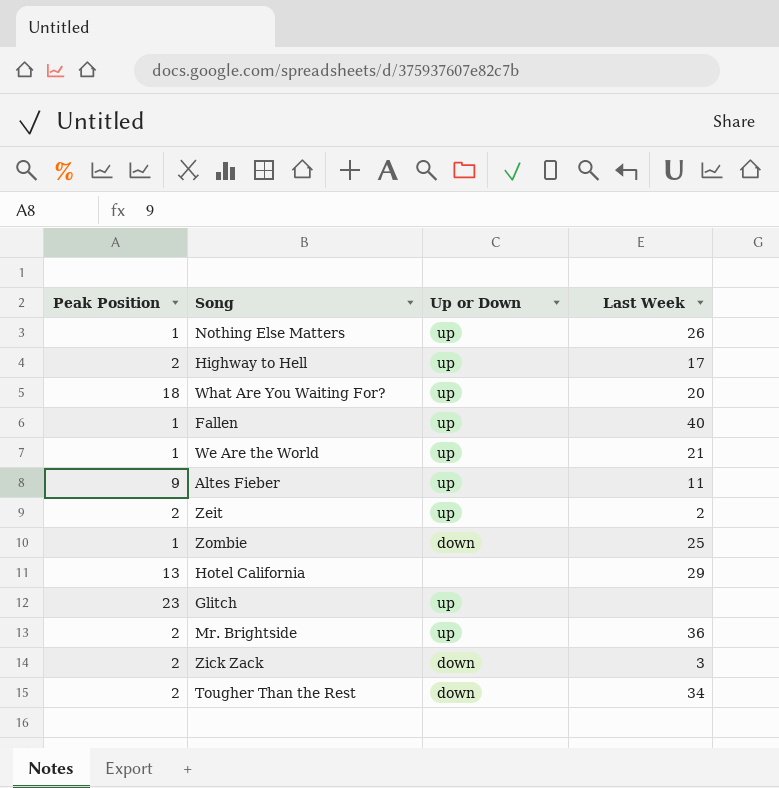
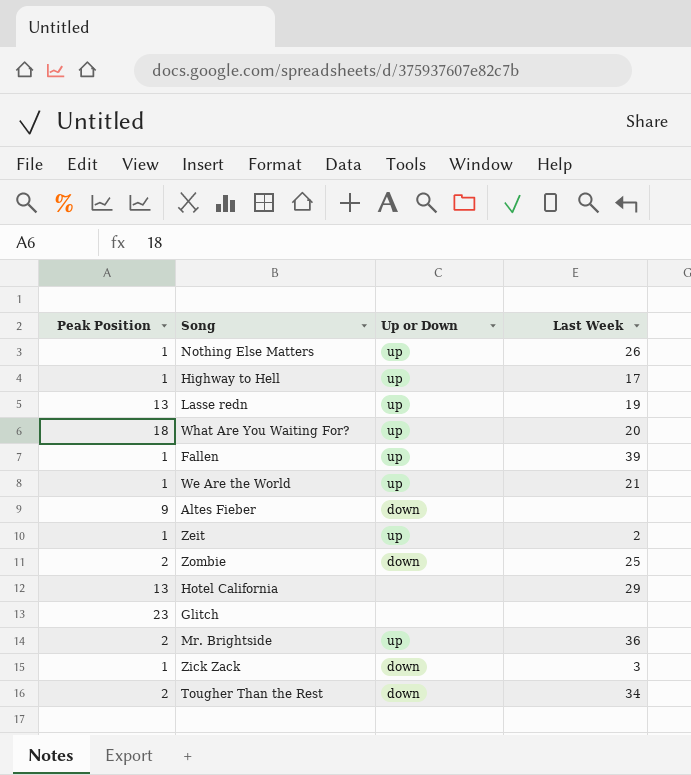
Highway to Hell | Peak Position: 2 -> 1
row Lasse redn: none -> 13 | up | 19
Fallen | Last Week: 40 -> 39
Altes Fieber | Up or Down: up -> down
Altes Fieber | Last Week: 11 -> none
Zeit | Peak Position: 2 -> 1
Zombie | Peak Position: 1 -> 2
Glitch | Up or Down: up -> none
Zick Zack | Peak Position: 2 -> 1

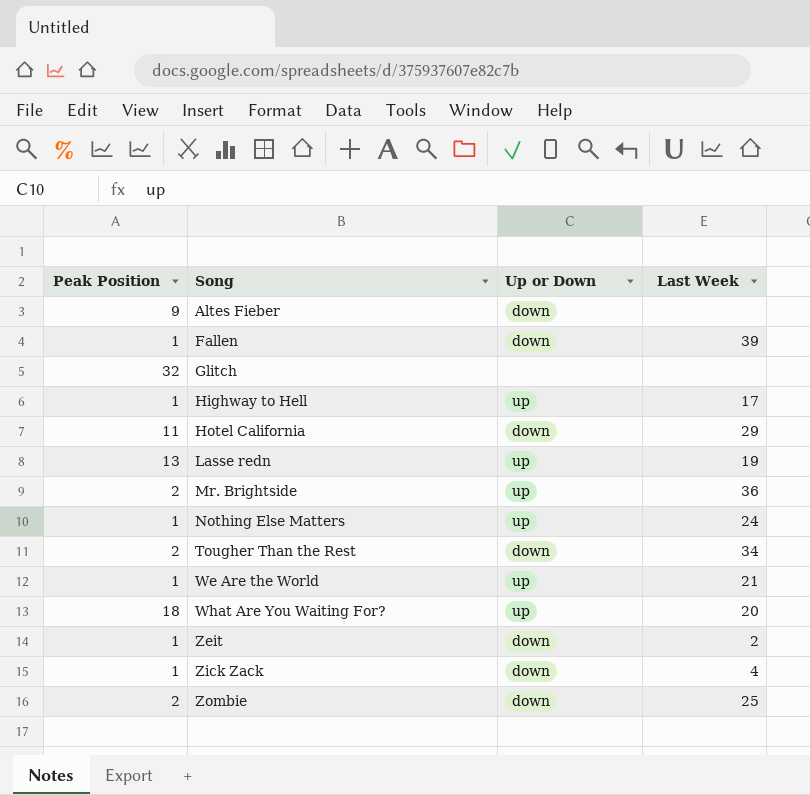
row order: none -> Song ascending
Fallen | Up or Down: up -> down
Glitch | Peak Position: 23 -> 32
Hotel California | Peak Position: 13 -> 11
Hotel California | Up or Down: none -> down
Nothing Else Matters | Last Week: 26 -> 24
Zeit | Up or Down: up -> down
Zick Zack | Last Week: 3 -> 4

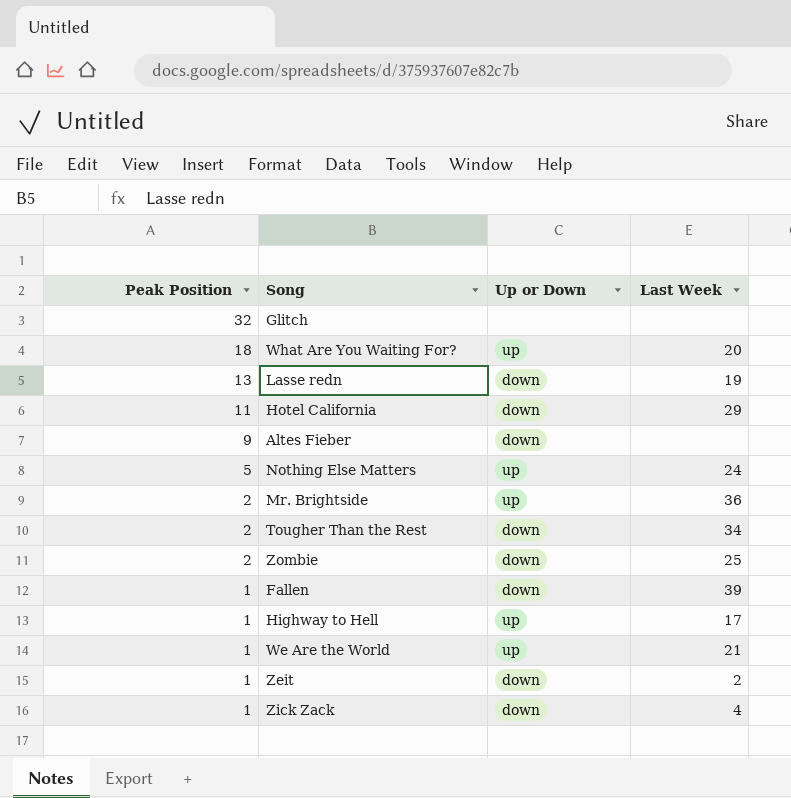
row order: Song ascending -> Peak Position descending
Lasse redn | Up or Down: up -> down
Nothing Else Matters | Peak Position: 1 -> 5

